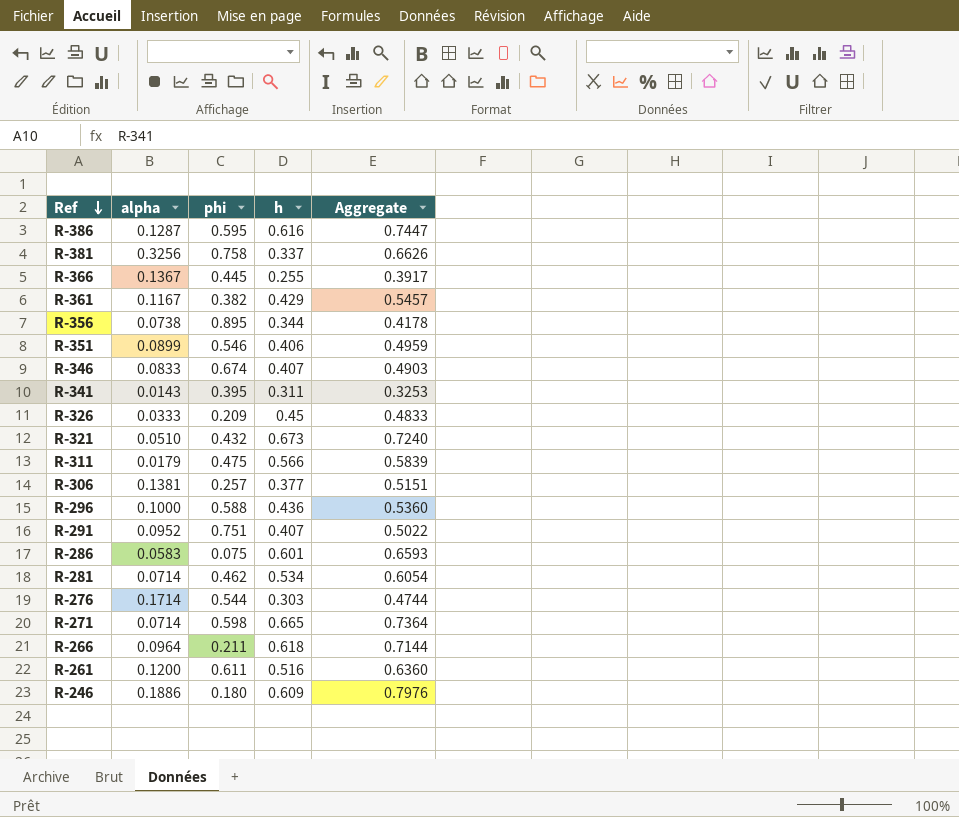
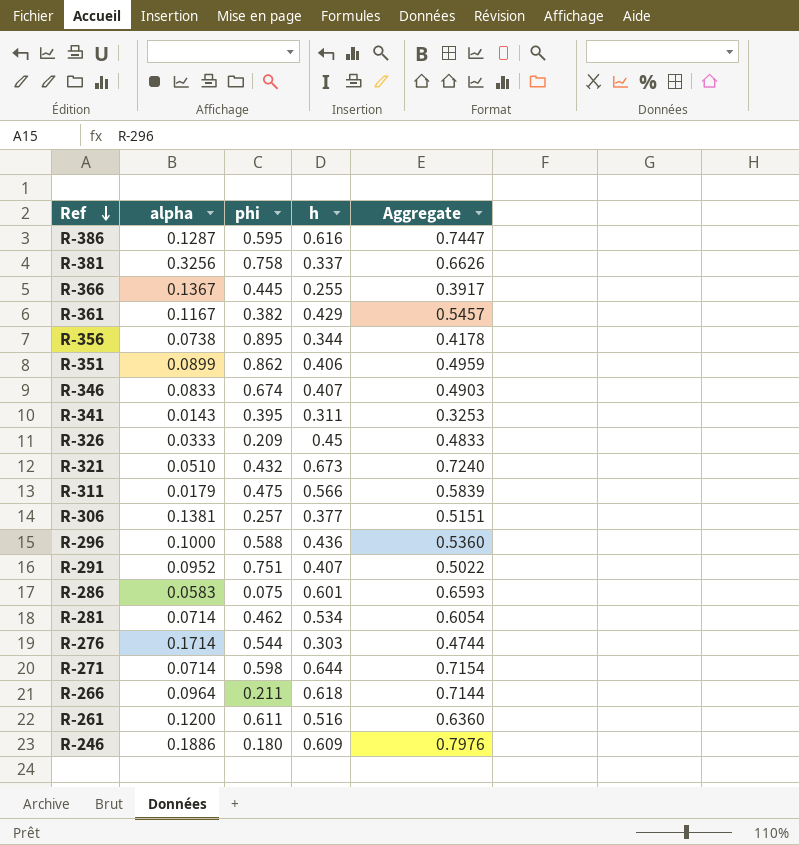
R-351 | phi: 0.546 -> 0.862
R-271 | h: 0.665 -> 0.644
R-271 | Aggregate: 0.7364 -> 0.7154

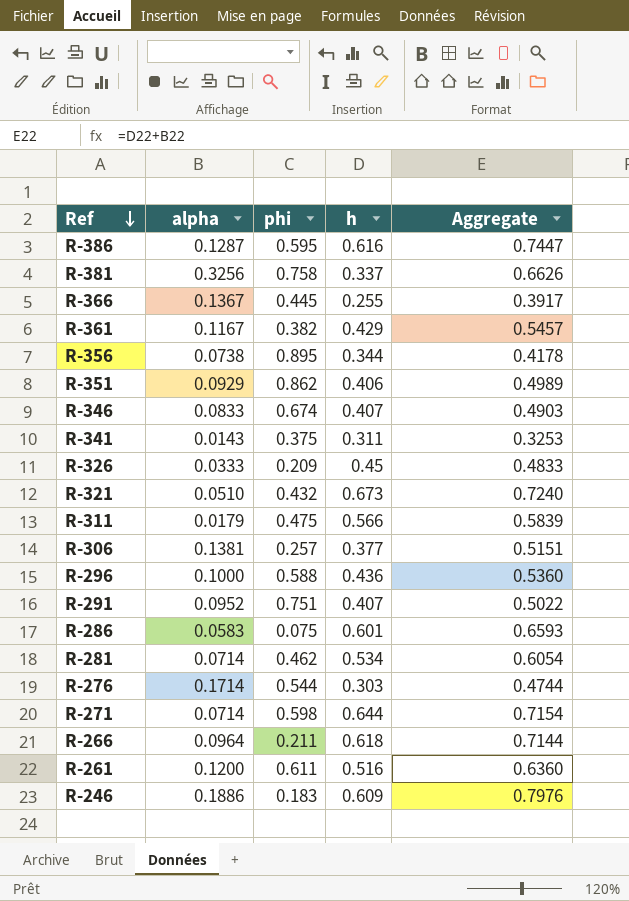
R-351 | alpha: 0.0899 -> 0.0929
R-351 | Aggregate: 0.4959 -> 0.4989
R-341 | phi: 0.395 -> 0.375
R-246 | phi: 0.180 -> 0.183

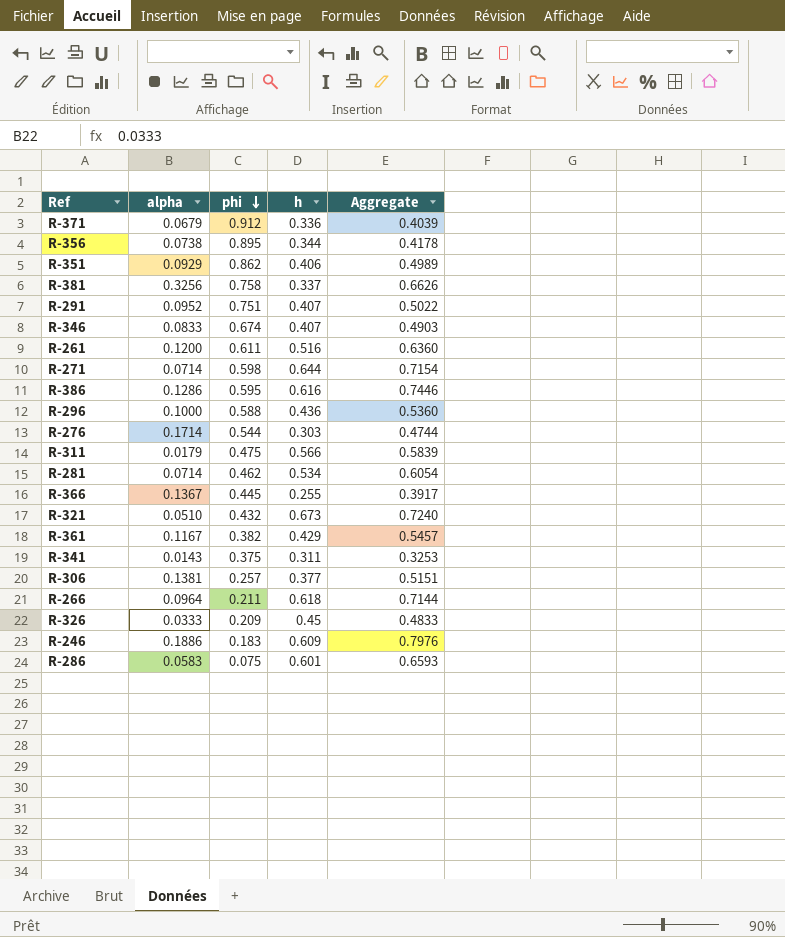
row order: Ref descending -> phi descending
row R-371: none -> 0.0679 | 0.912 | 0.336 | 0.4039
R-386 | alpha: 0.1287 -> 0.1286
R-386 | Aggregate: 0.7447 -> 0.7446

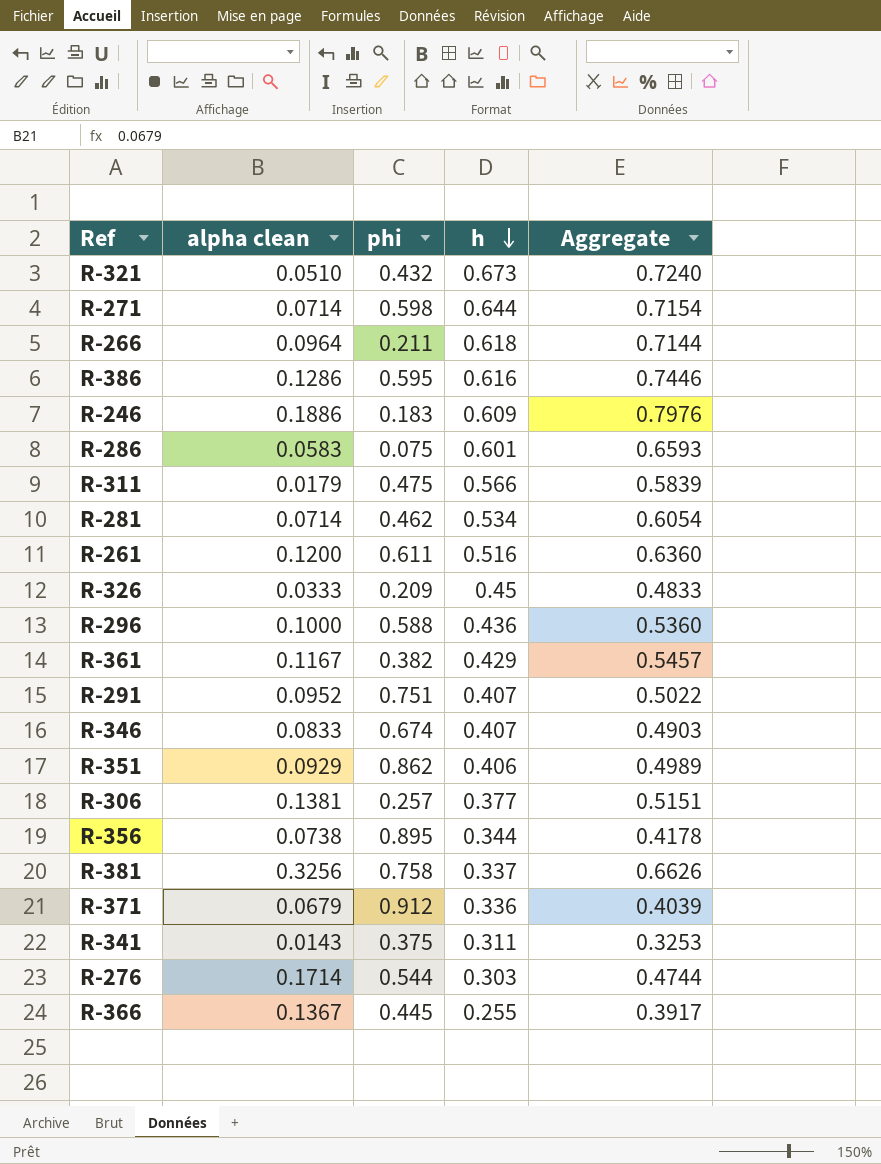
row order: phi descending -> h descending
column name: alpha -> alpha clean

